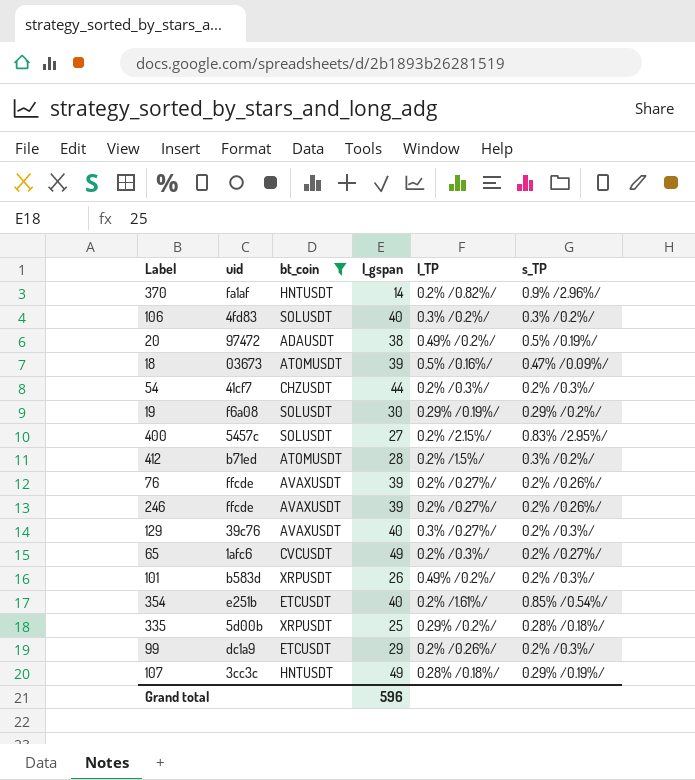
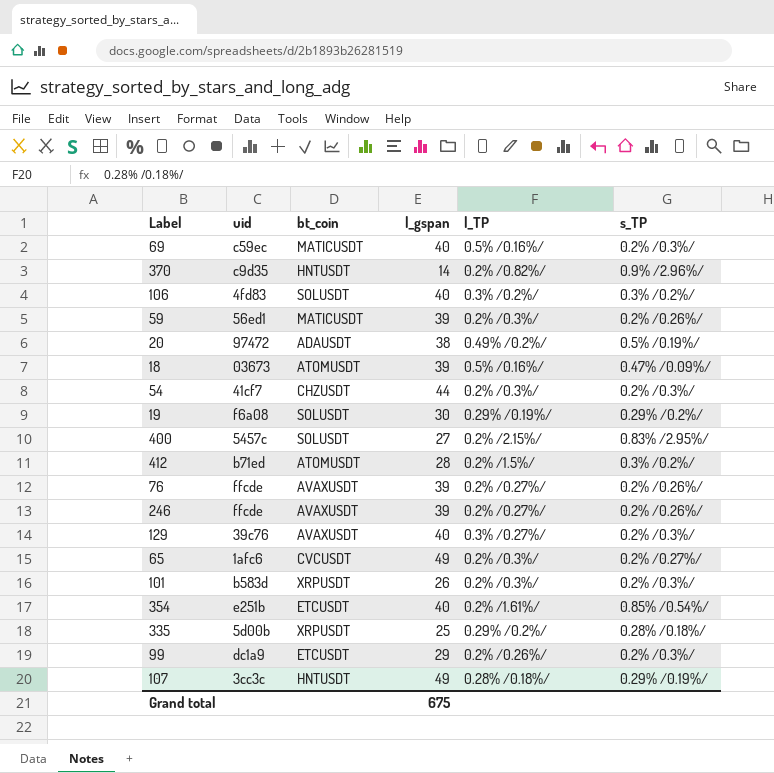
filter: bt_coin != MATICUSDT -> none
370 | uid: fa1af -> c9d35
101 | l_TP: 0.49% /0.2%/ -> 0.2% /0.3%/
Grand total | l_gspan: 596 -> 675

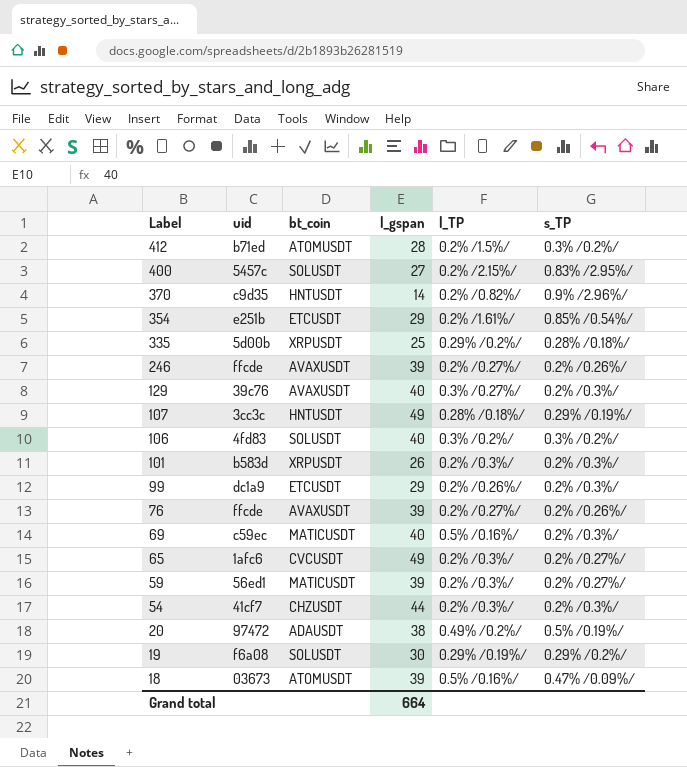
row order: none -> Label descending
354 | l_gspan: 40 -> 29
59 | s_TP: 0.2% /0.26%/ -> 0.2% /0.27%/
Grand total | l_gspan: 675 -> 664

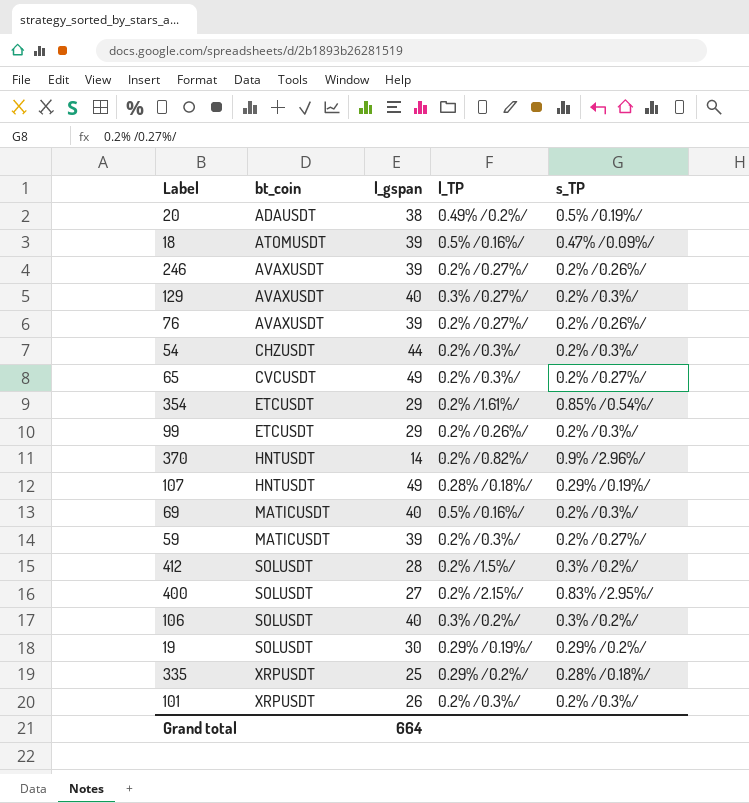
row order: Label descending -> bt_coin ascending
column uid | position: 2 -> none
412 | bt_coin: ATOMUSDT -> SOLUSDT

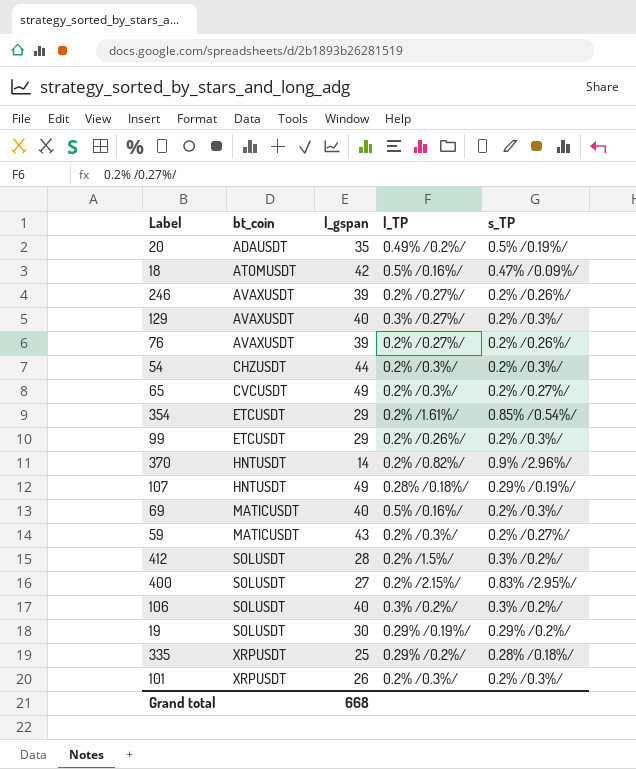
20 | l_gspan: 38 -> 35
18 | l_gspan: 39 -> 42
59 | l_gspan: 39 -> 43
Grand total | l_gspan: 664 -> 668

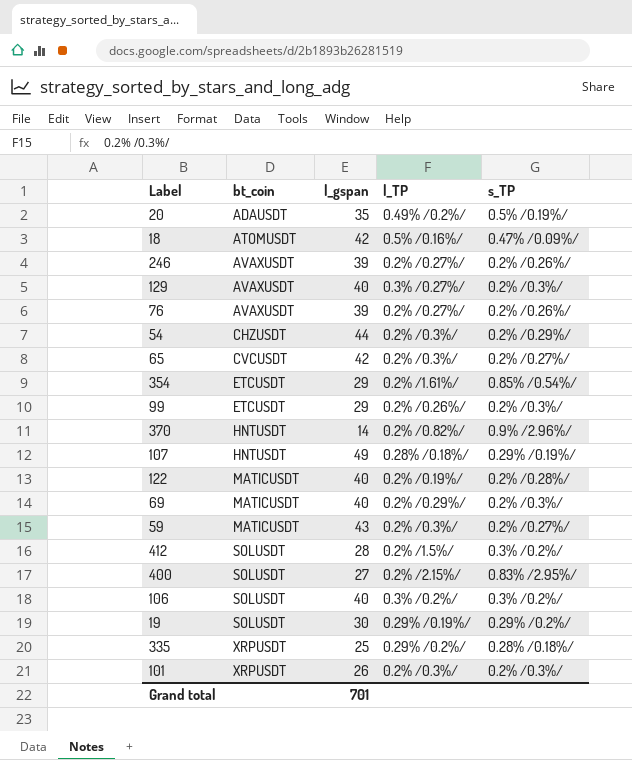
54 | s_TP: 0.2% /0.3%/ -> 0.2% /0.29%/
65 | l_gspan: 49 -> 42
row 122: none -> MATICUSDT | 40 | 0.2% /0.19%/ | 0.2% /0.28%/
69 | l_TP: 0.5% /0.16%/ -> 0.2% /0.29%/
Grand total | l_gspan: 668 -> 701

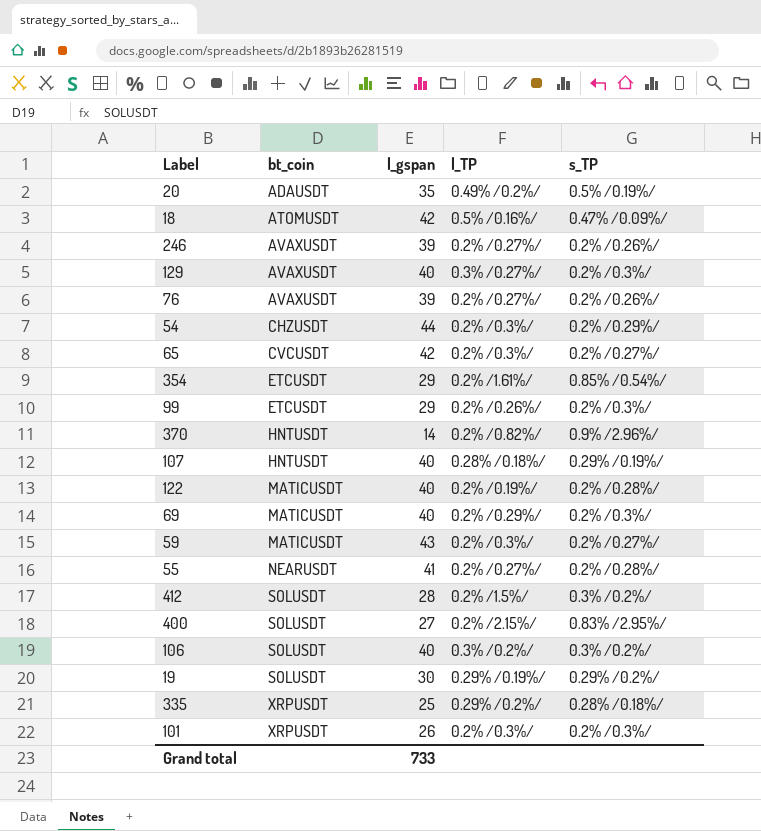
107 | l_gspan: 49 -> 40
row 55: none -> NEARUSDT | 41 | 0.2% /0.27%/ | 0.2% /0.28%/
Grand total | l_gspan: 701 -> 733

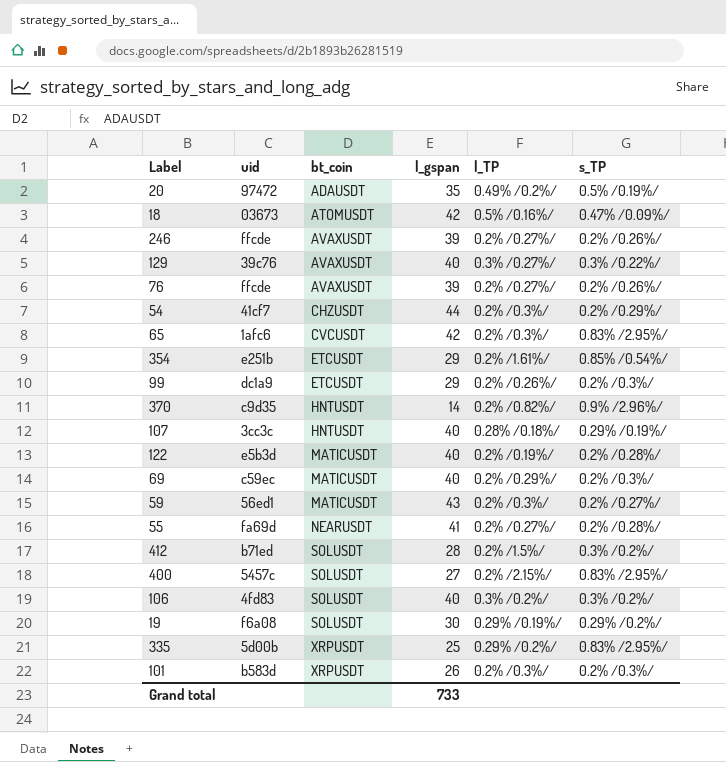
column uid | position: none -> 2
129 | s_TP: 0.2% /0.3%/ -> 0.3% /0.22%/
65 | s_TP: 0.2% /0.27%/ -> 0.83% /2.95%/
335 | s_TP: 0.28% /0.18%/ -> 0.83% /2.95%/

